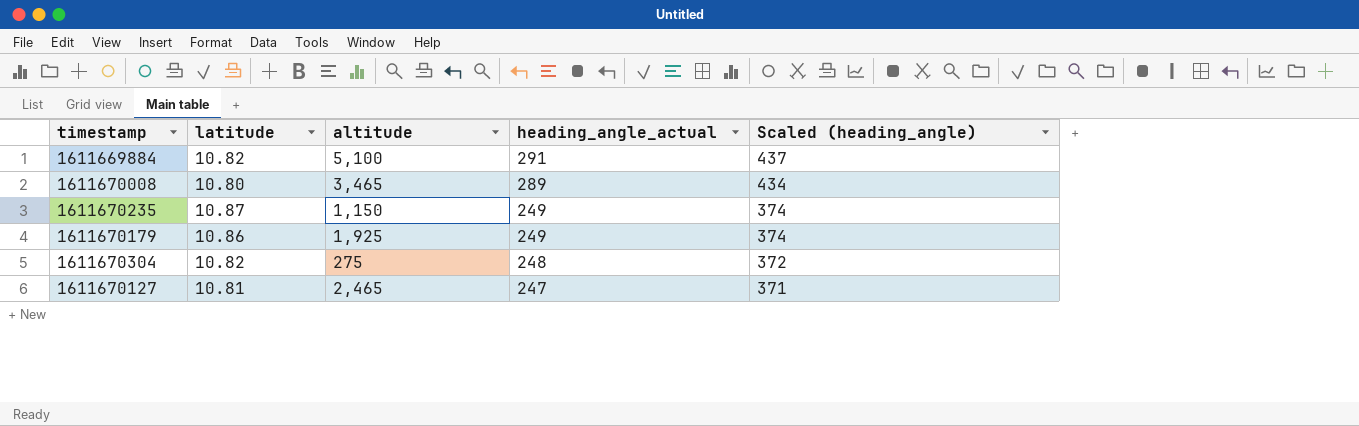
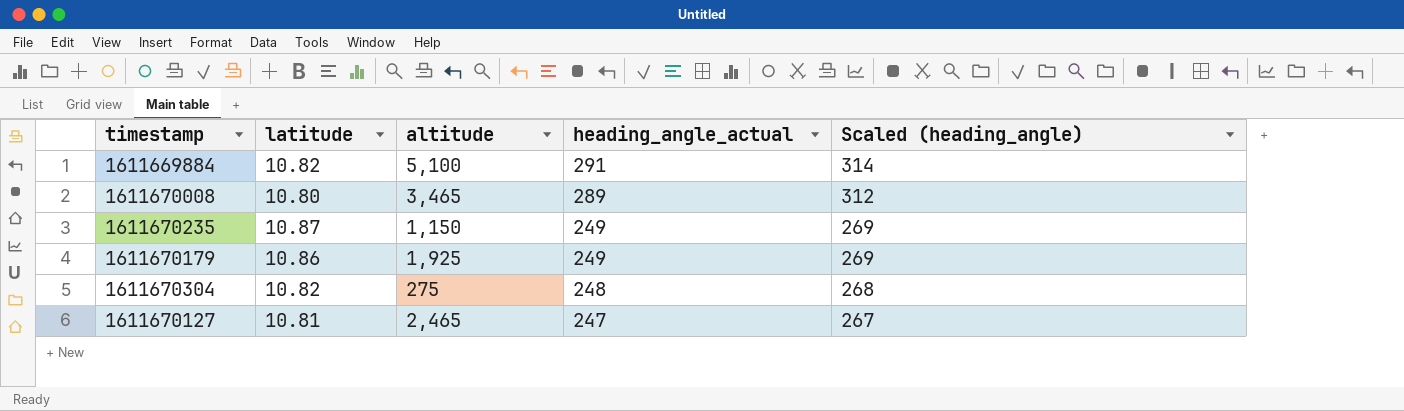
column Scaled (heading_angle) | formula: [heading_angle_actual] * 1.5 -> [heading_angle_actual] * 1.08

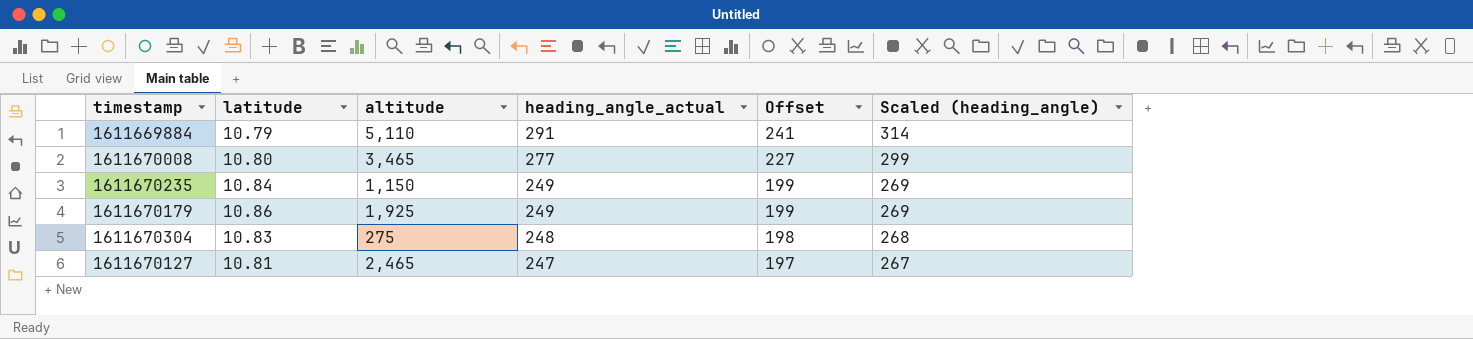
column Offset | formula: none -> [heading_angle_actual] - 50
1611669884 | latitude: 10.82 -> 10.79
1611669884 | altitude: 5,100 -> 5,110
1611670008 | heading_angle_actual: 289 -> 277
1611670008 | Scaled (heading_angle): 312 -> 299
1611670235 | latitude: 10.87 -> 10.84
1611670304 | latitude: 10.82 -> 10.83

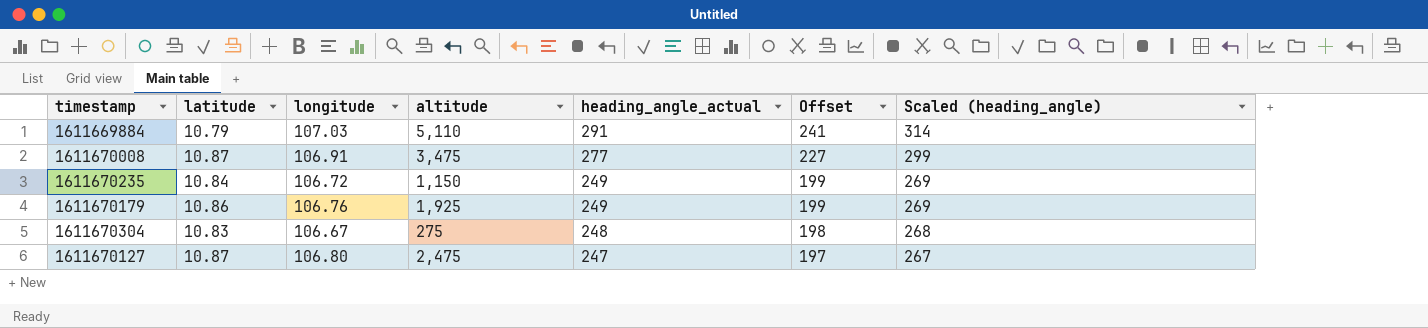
column longitude | position: none -> 3
1611670008 | latitude: 10.80 -> 10.87
1611670008 | altitude: 3,465 -> 3,475
1611670127 | latitude: 10.81 -> 10.87
1611670127 | altitude: 2,465 -> 2,475

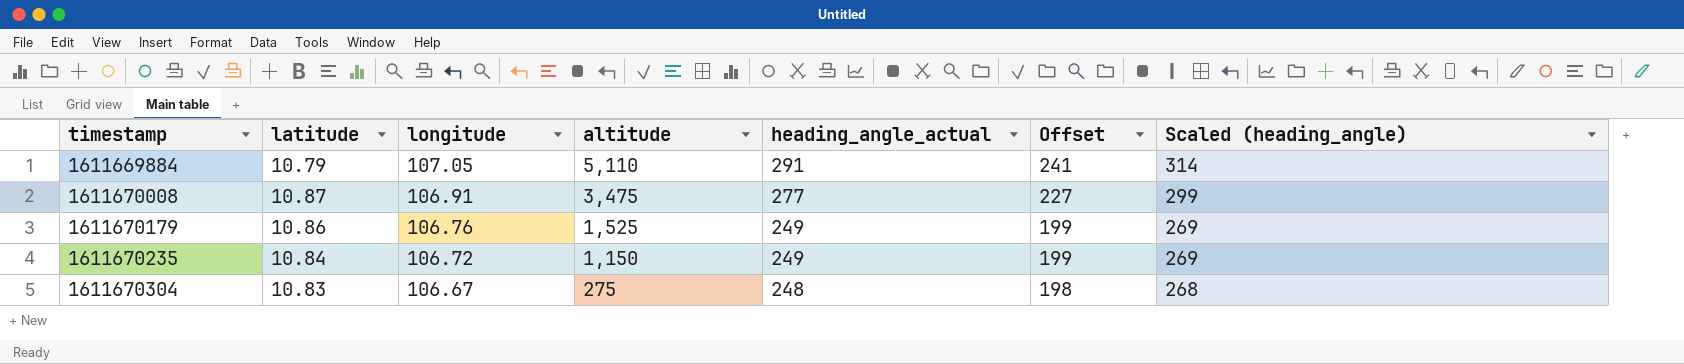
row order: heading_angle_actual descending -> timestamp ascending
row 1611670127: 10.87 | 106.80 | 2,475 | 247 | 197 | 267 -> none
1611669884 | longitude: 107.03 -> 107.05
1611670179 | altitude: 1,925 -> 1,525

